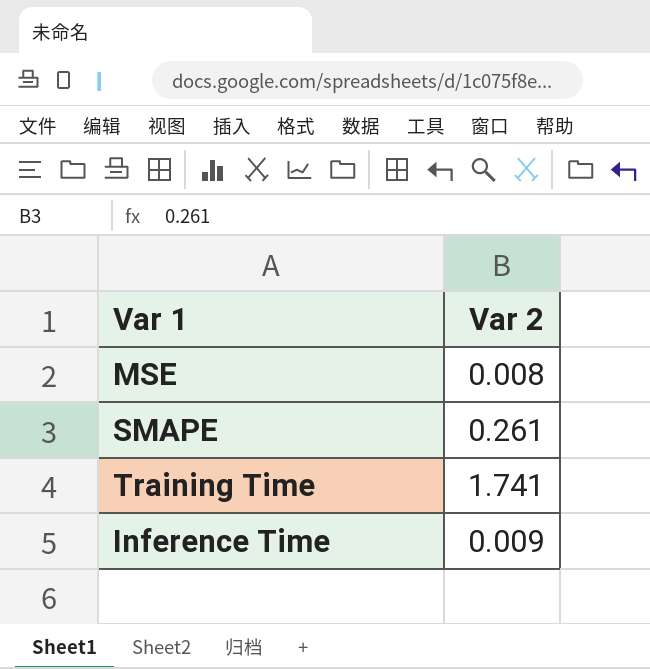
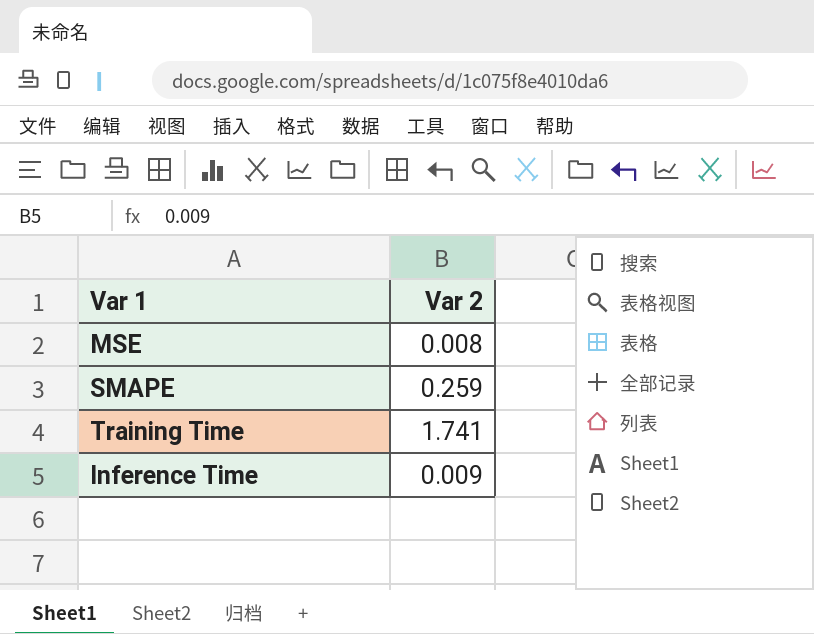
SMAPE | Var 2: 0.261 -> 0.259

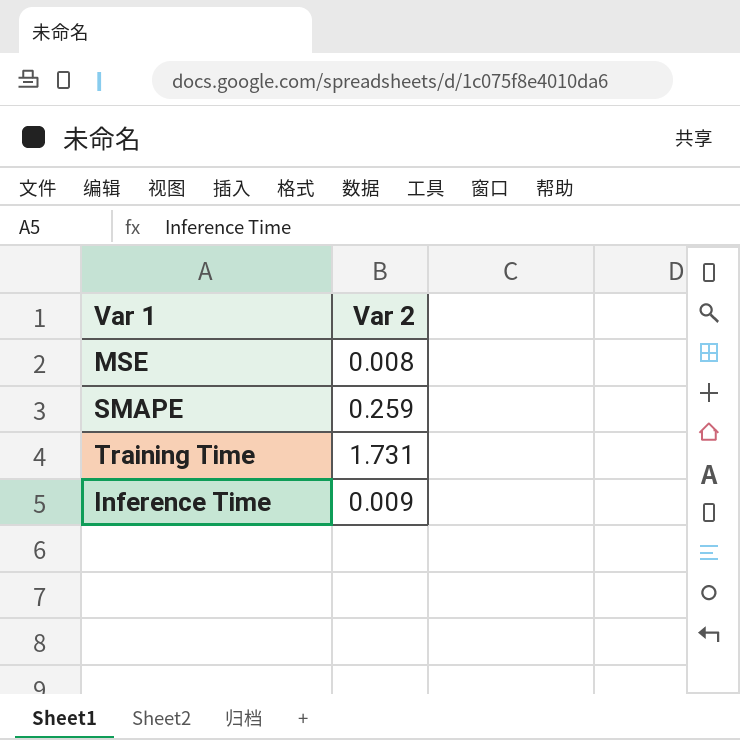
Training Time | Var 2: 1.741 -> 1.731

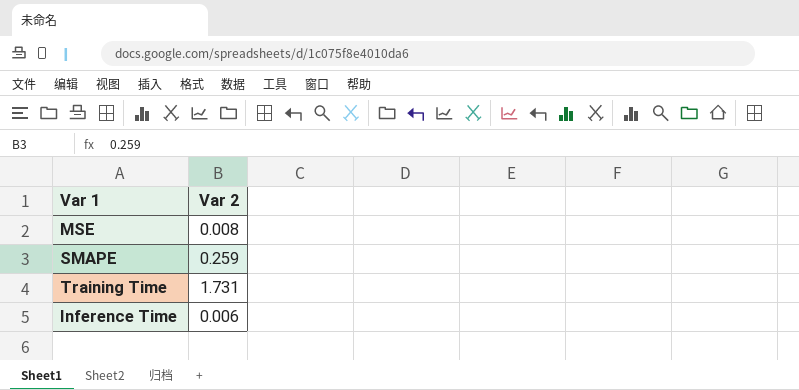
Inference Time | Var 2: 0.009 -> 0.006

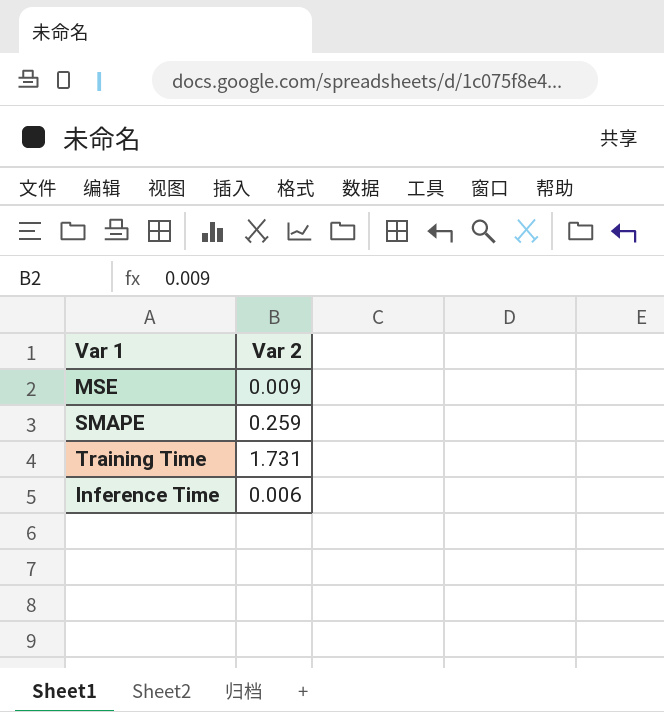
MSE | Var 2: 0.008 -> 0.009

